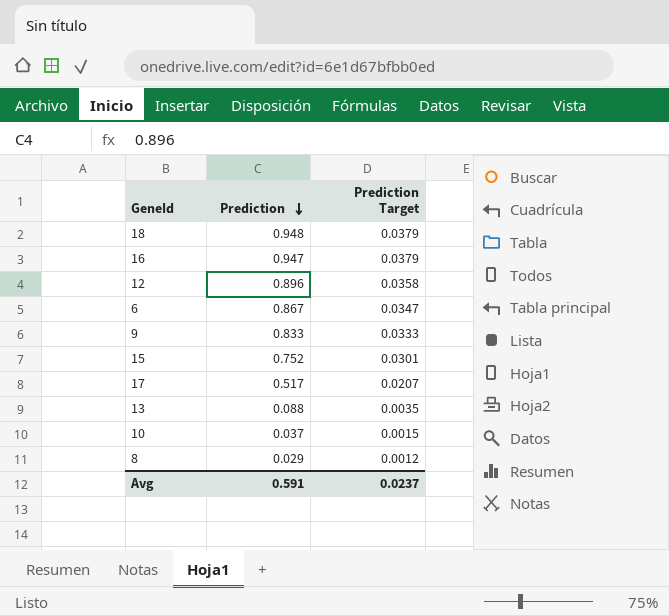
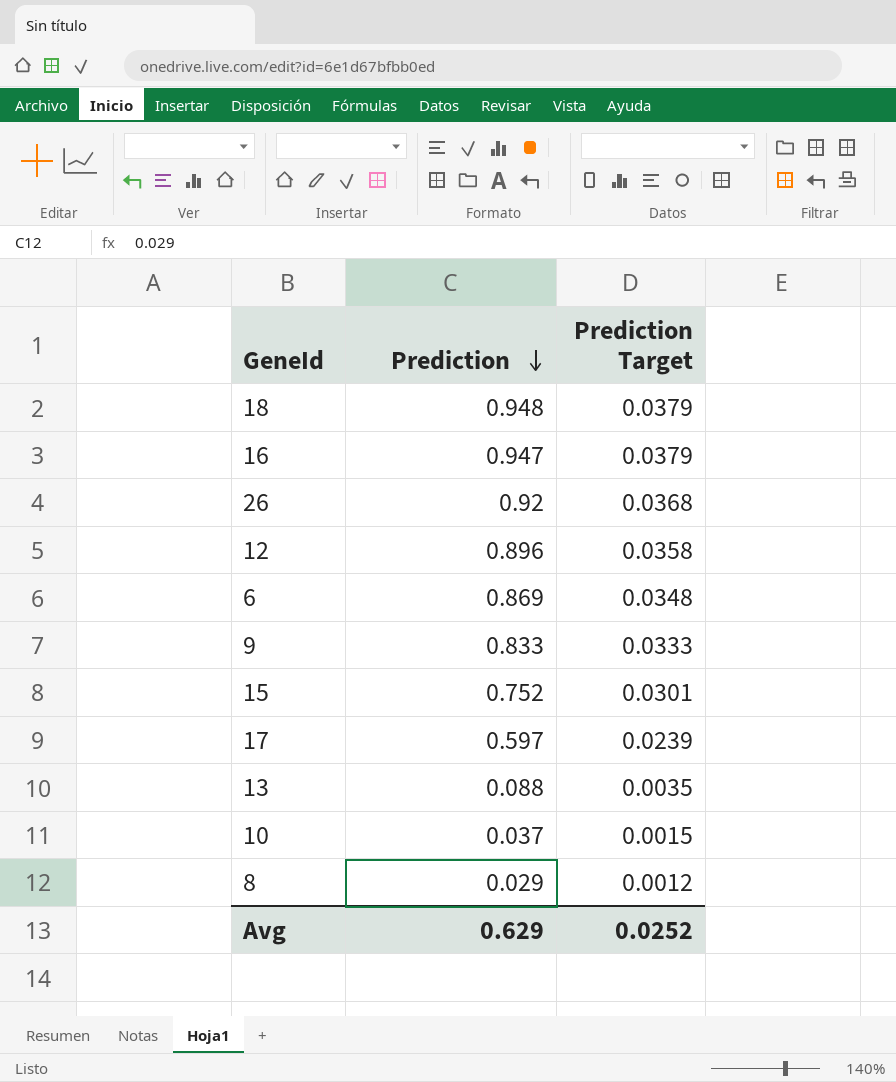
row 26: none -> 0.92 | 0.0368
6 | Prediction: 0.867 -> 0.869
6 | Prediction Target: 0.0347 -> 0.0348
17 | Prediction: 0.517 -> 0.597
17 | Prediction Target: 0.0207 -> 0.0239
Avg | Prediction: 0.591 -> 0.629
Avg | Prediction Target: 0.0237 -> 0.0252

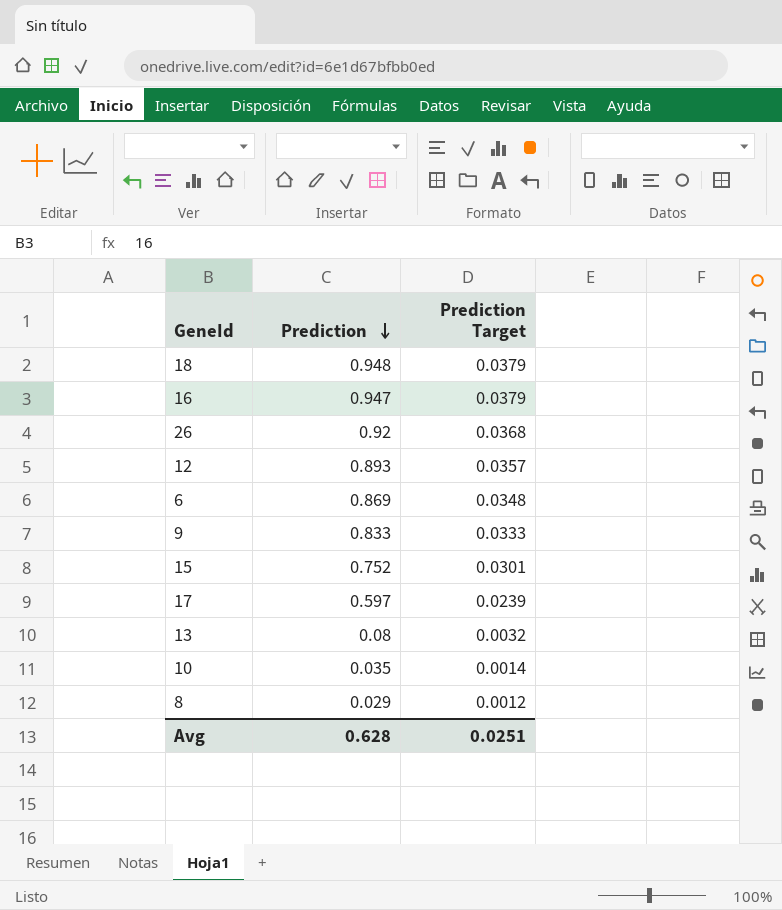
12 | Prediction: 0.896 -> 0.893
12 | Prediction Target: 0.0358 -> 0.0357
13 | Prediction: 0.088 -> 0.08
13 | Prediction Target: 0.0035 -> 0.0032
10 | Prediction: 0.037 -> 0.035
10 | Prediction Target: 0.0015 -> 0.0014
Avg | Prediction: 0.629 -> 0.628
Avg | Prediction Target: 0.0252 -> 0.0251

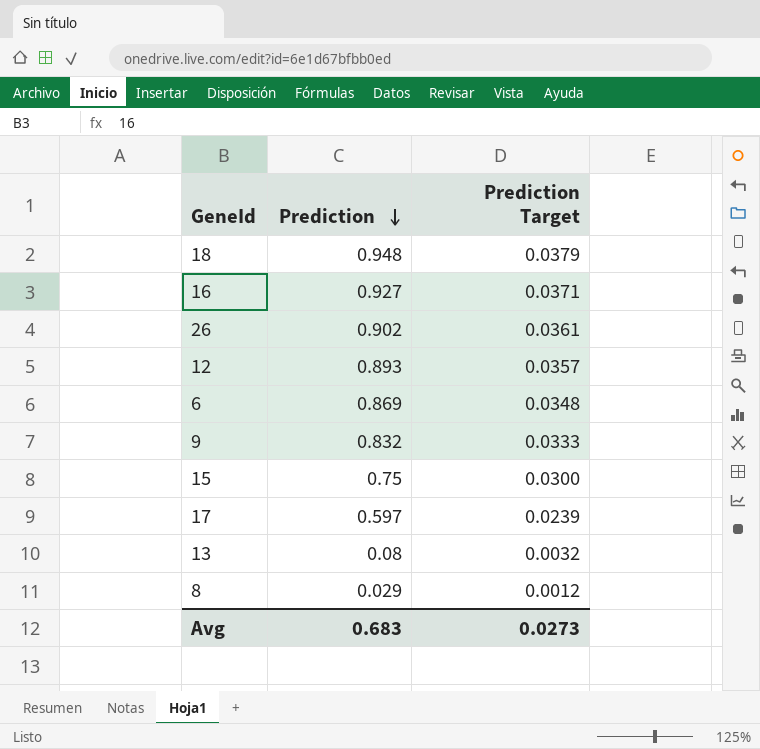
row 10: 0.035 | 0.0014 -> none
16 | Prediction: 0.947 -> 0.927
16 | Prediction Target: 0.0379 -> 0.0371
26 | Prediction: 0.92 -> 0.902
26 | Prediction Target: 0.0368 -> 0.0361
9 | Prediction: 0.833 -> 0.832
15 | Prediction: 0.752 -> 0.75
15 | Prediction Target: 0.0301 -> 0.0300
Avg | Prediction: 0.628 -> 0.683
Avg | Prediction Target: 0.0251 -> 0.0273

